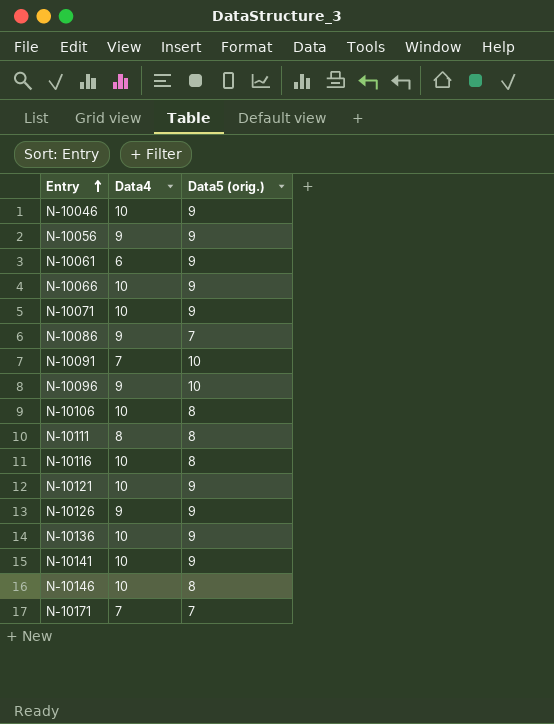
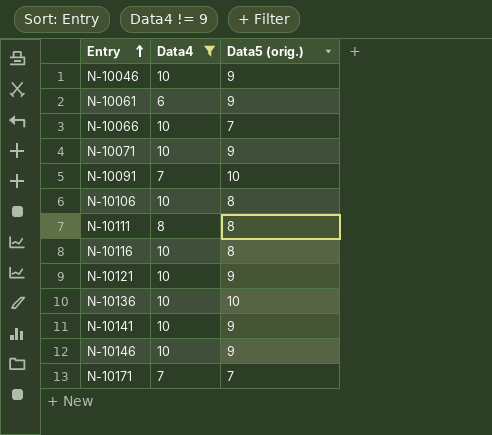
filter: none -> Data4 != 9
N-10066 | Data5 (orig.): 9 -> 7
N-10136 | Data5 (orig.): 9 -> 10
N-10146 | Data5 (orig.): 8 -> 9

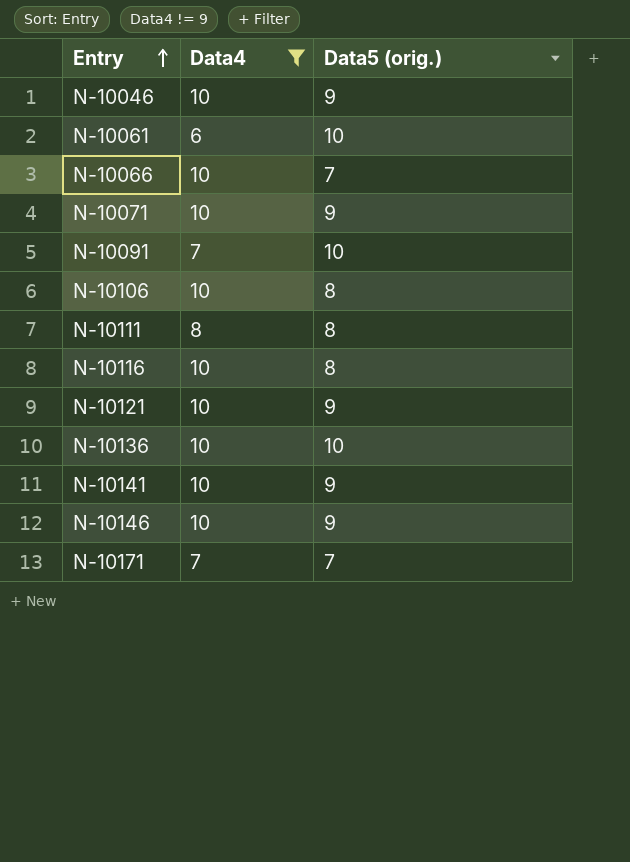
N-10061 | Data5 (orig.): 9 -> 10

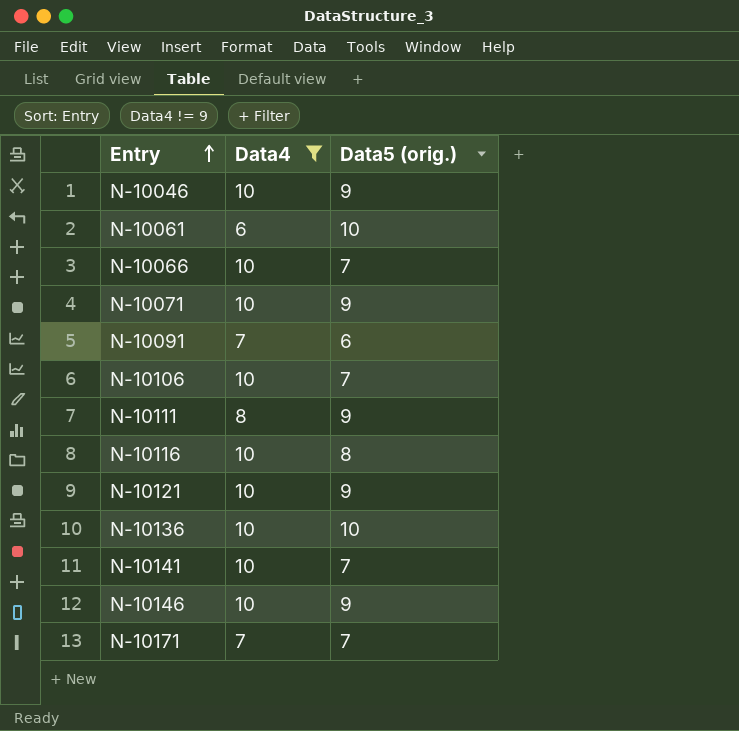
N-10091 | Data5 (orig.): 10 -> 6
N-10106 | Data5 (orig.): 8 -> 7
N-10111 | Data5 (orig.): 8 -> 9
N-10141 | Data5 (orig.): 9 -> 7

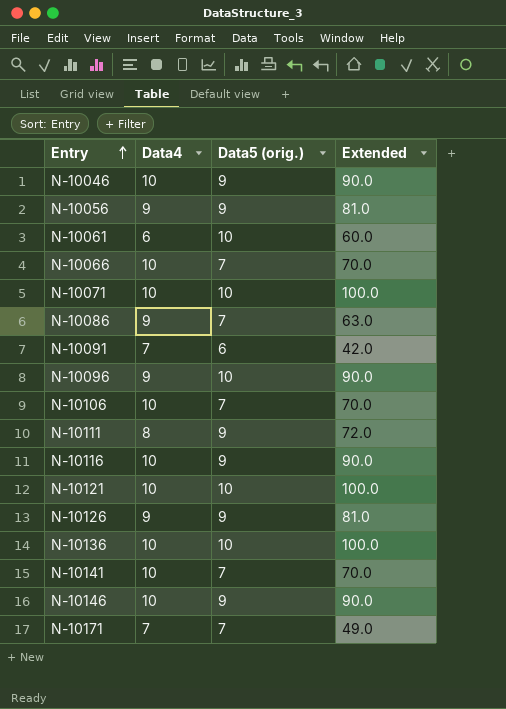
filter: Data4 != 9 -> none
column Extended | formula: none -> [Data4] * [Data5 (orig.)]
N-10071 | Data5 (orig.): 9 -> 10
N-10116 | Data5 (orig.): 8 -> 9
N-10121 | Data5 (orig.): 9 -> 10

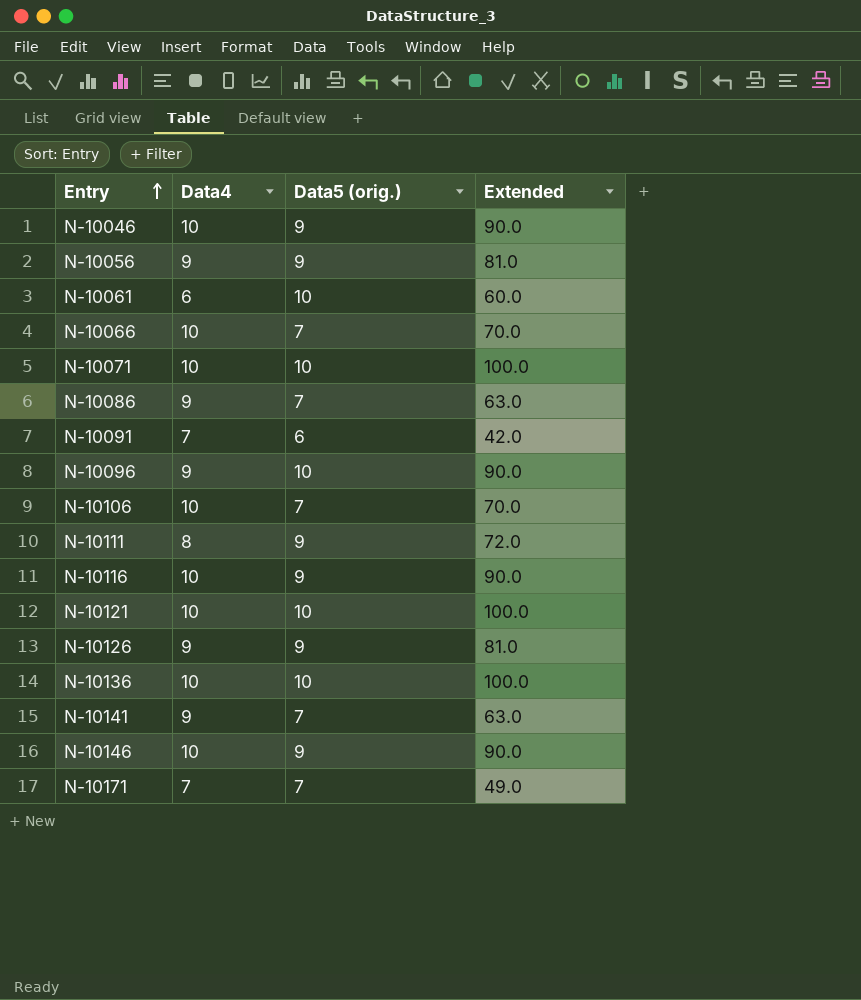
N-10141 | Data4: 10 -> 9
N-10141 | Extended: 70.0 -> 63.0

